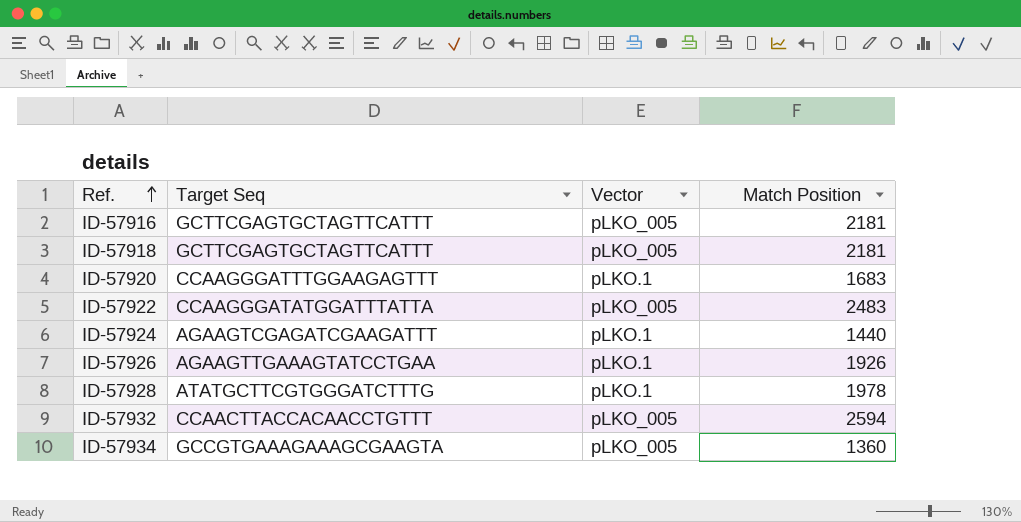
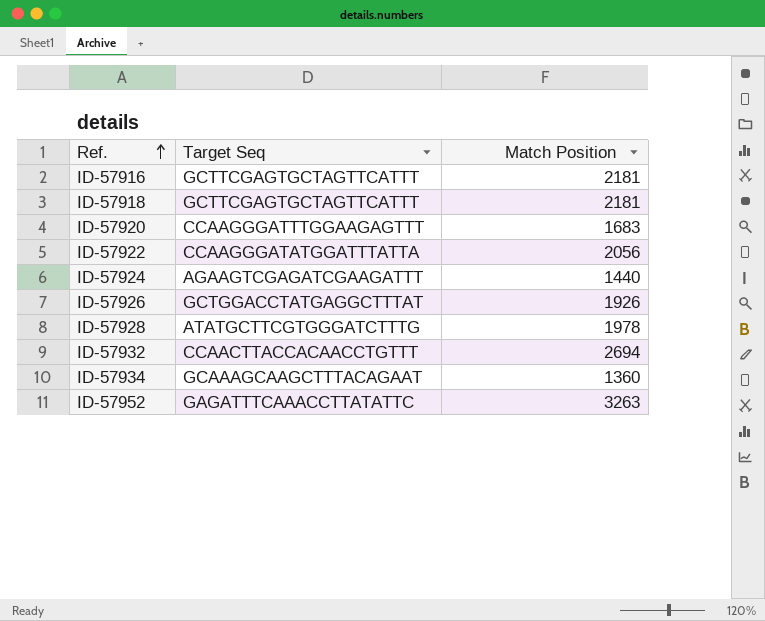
column Vector | position: 3 -> none
ID-57922 | Match Position: 2483 -> 2056
ID-57926 | Target Seq: AGAAGTTGAAAGTATCCTGAA -> GCTGGACCTATGAGGCTTTAT
ID-57932 | Match Position: 2594 -> 2694
ID-57934 | Target Seq: GCCGTGAAAGAAAGCGAAGTA -> GCAAAGCAAGCTTTACAGAAT
row ID-57952: none -> GAGATTTCAAACCTTATATTC | 3263

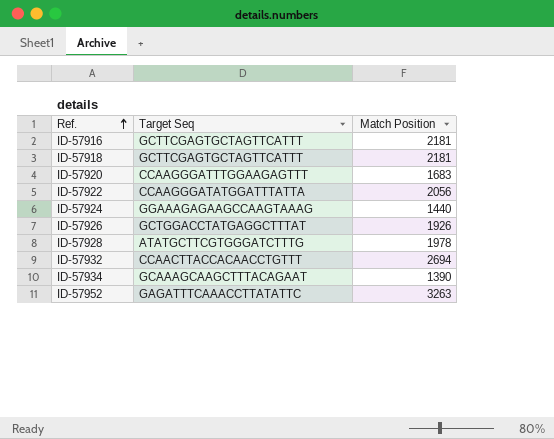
ID-57924 | Target Seq: AGAAGTCGAGATCGAAGATTT -> GGAAAGAGAAGCCAAGTAAAG
ID-57934 | Match Position: 1360 -> 1390

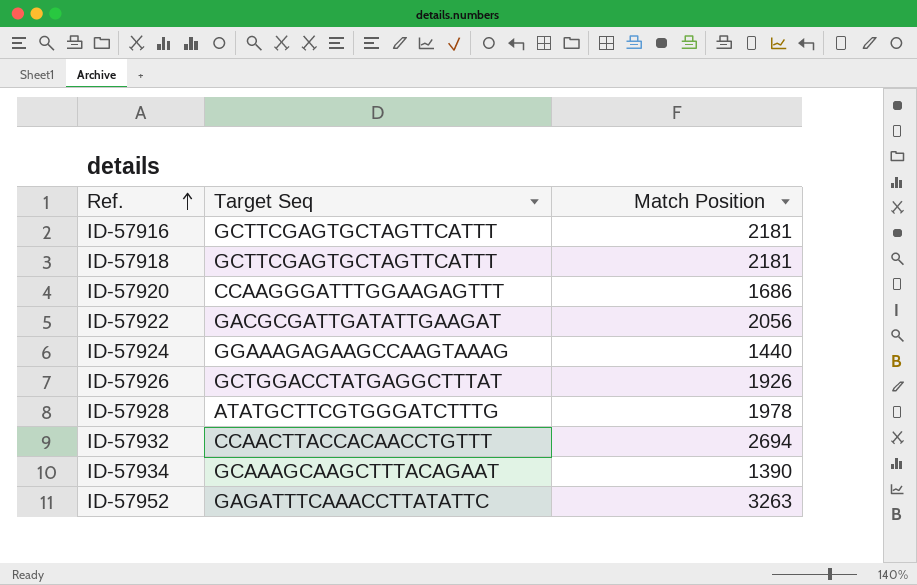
ID-57920 | Match Position: 1683 -> 1686
ID-57922 | Target Seq: CCAAGGGATATGGATTTATTA -> GACGCGATTGATATTGAAGAT

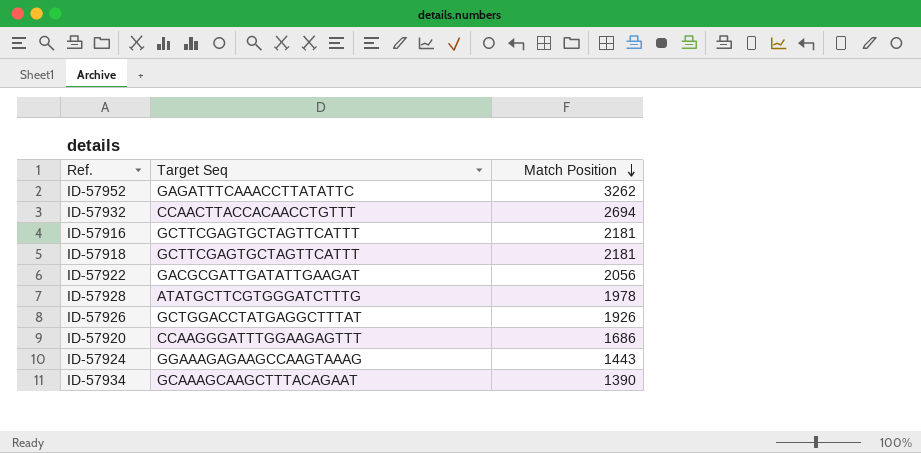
row order: Ref. ascending -> Match Position descending
ID-57952 | Match Position: 3263 -> 3262
ID-57924 | Match Position: 1440 -> 1443

